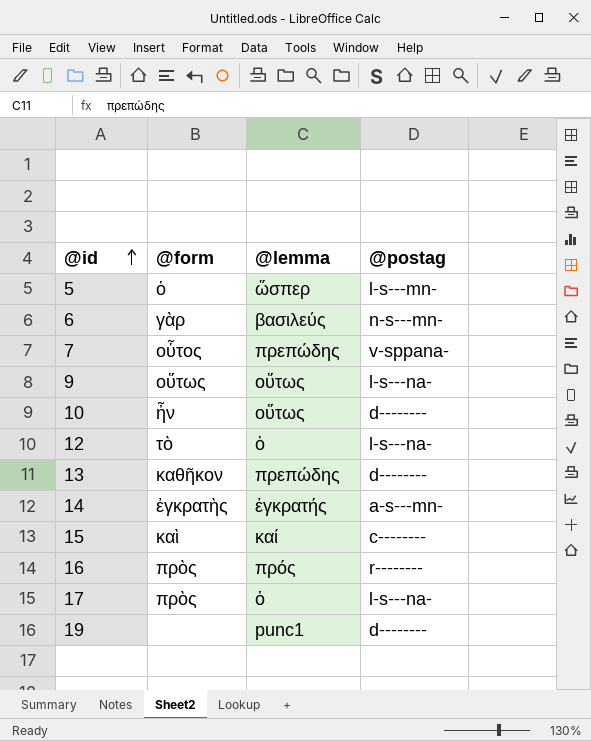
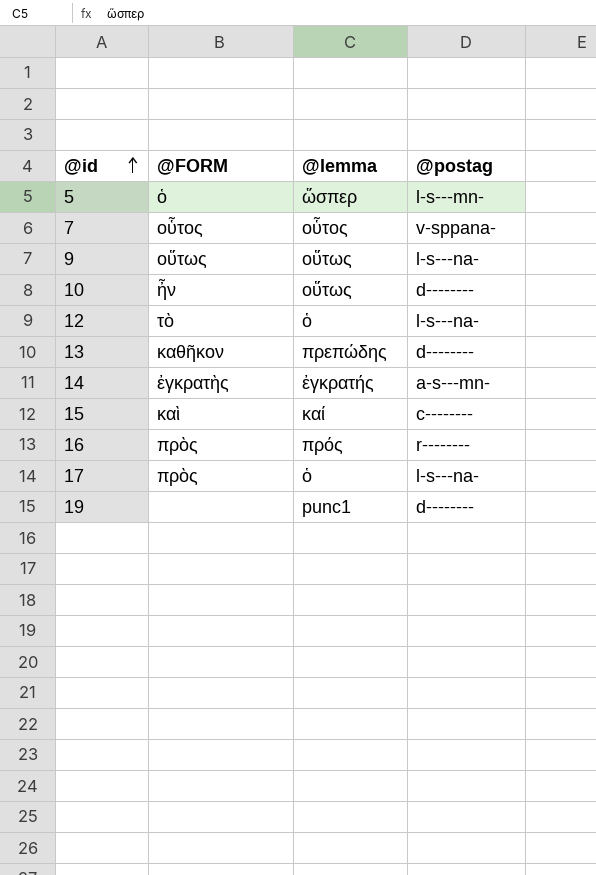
column name: @form -> @FORM
row 6: γὰρ | βασιλεύς | n-s---mn- -> none
7 | @lemma: πρεπώδης -> οὗτος

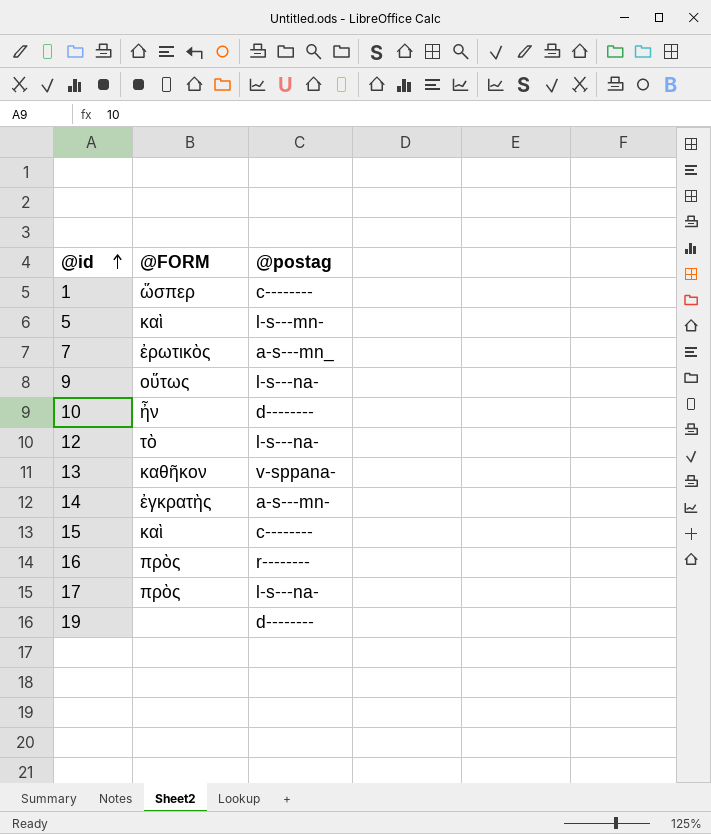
column @lemma | position: 3 -> none
row 1: none -> ὥσπερ | c--------
5 | @FORM: ὁ -> καὶ
7 | @FORM: οὗτος -> ἐρωτικὸς
7 | @postag: v-sppana- -> a-s---mn_
13 | @postag: d-------- -> v-sppana-

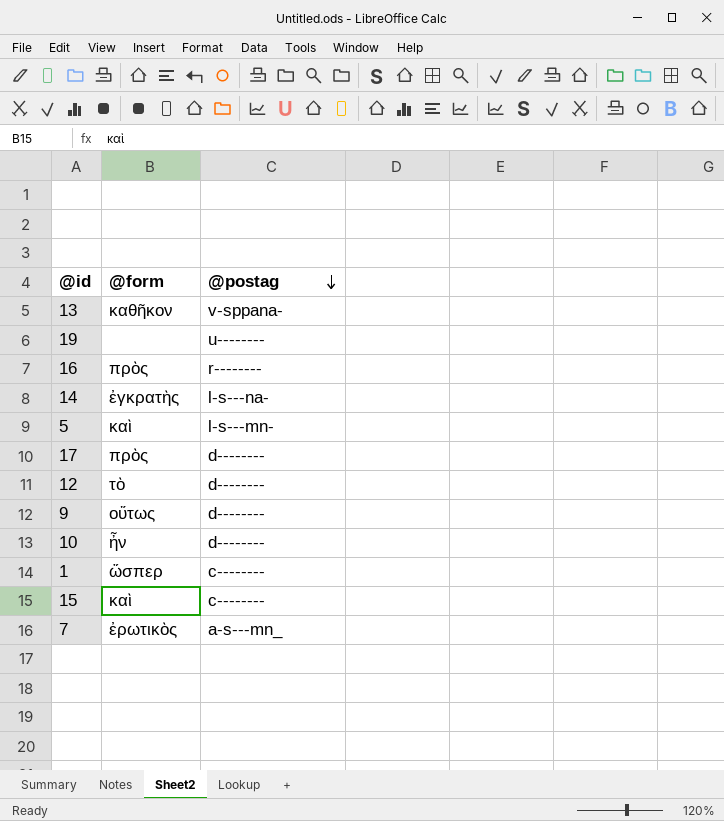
row order: @id ascending -> @postag descending
column name: @FORM -> @form
19 | @postag: d-------- -> u--------
14 | @postag: a-s---mn- -> l-s---na-
17 | @postag: l-s---na- -> d--------
12 | @postag: l-s---na- -> d--------
9 | @postag: l-s---na- -> d--------

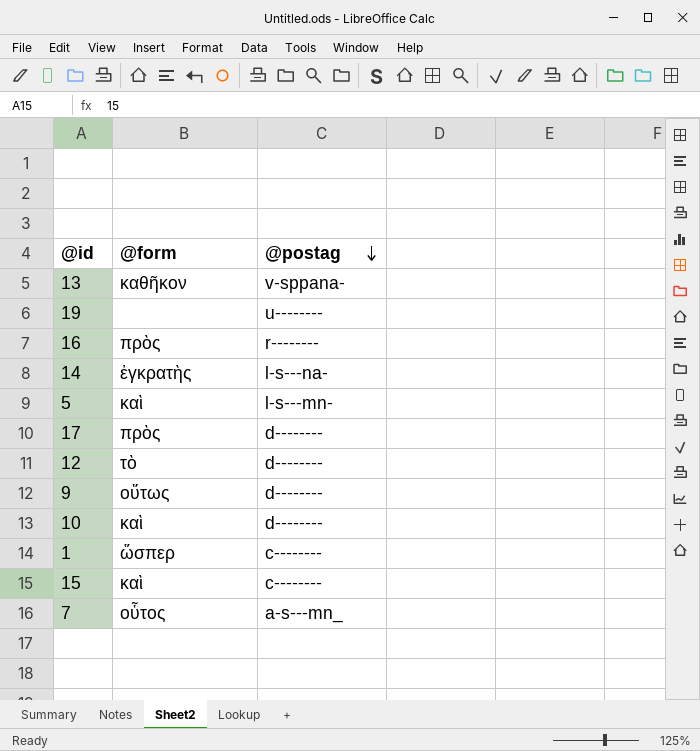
10 | @form: ἦν -> καὶ
7 | @form: ἐρωτικὸς -> οὗτος

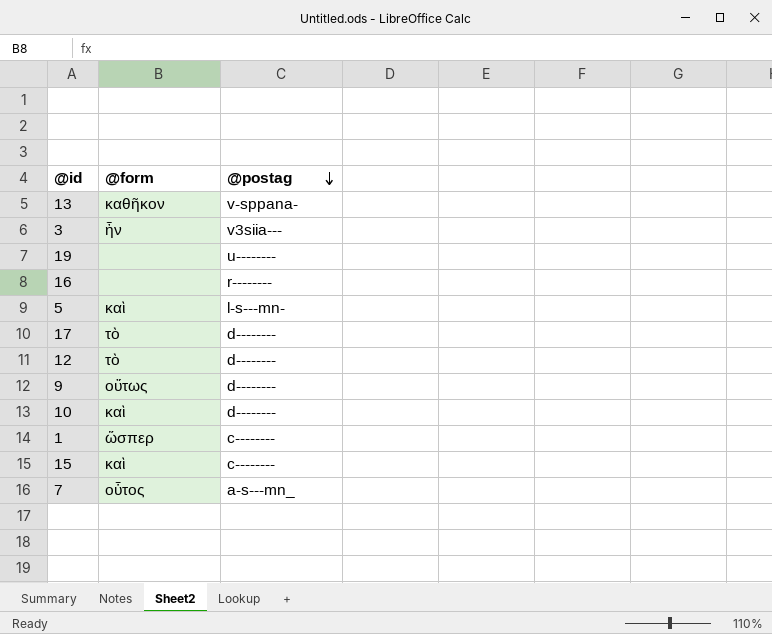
row 14: ἐγκρατὴς | l-s---na- -> none
row 3: none -> ἦν | v3siia---
16 | @form: πρὸς -> none
17 | @form: πρὸς -> τὸ

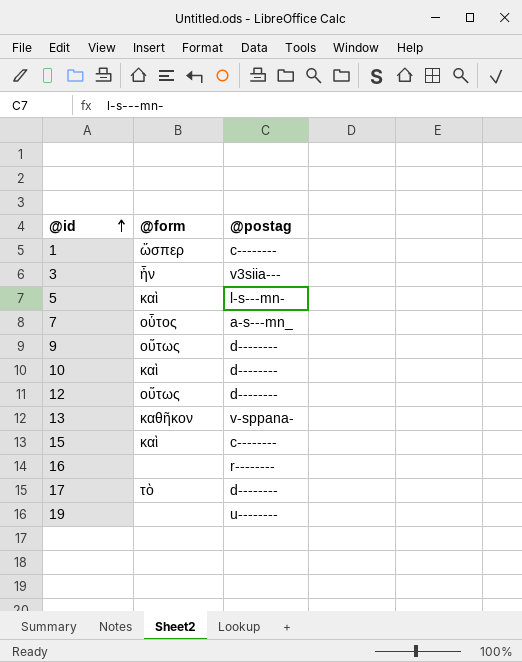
row order: @postag descending -> @id ascending
12 | @form: τὸ -> οὕτως

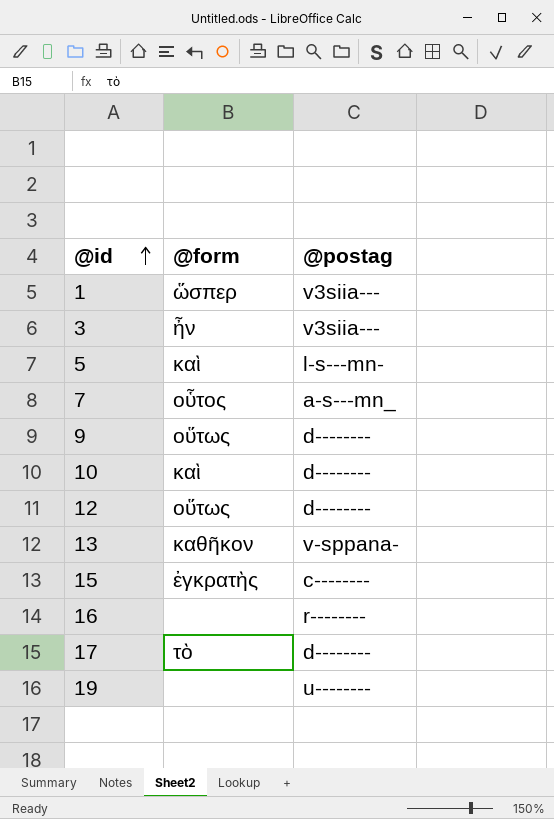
1 | @postag: c-------- -> v3siia---
15 | @form: καὶ -> ἐγκρατὴς

